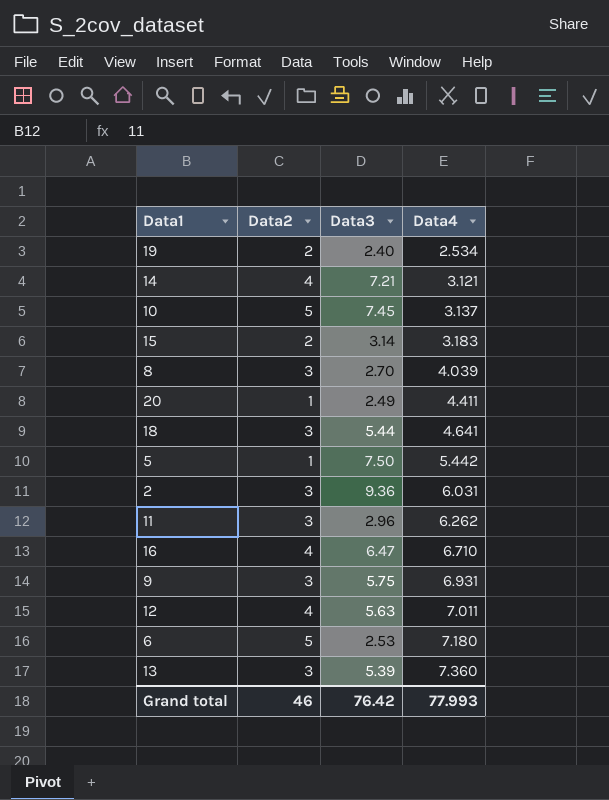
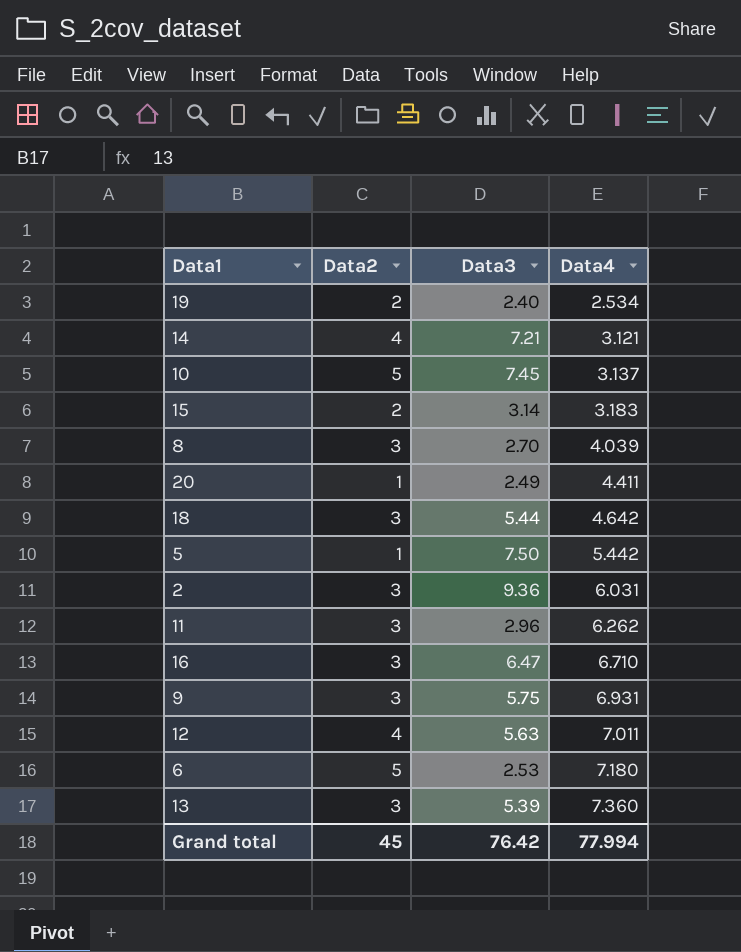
18 | Data4: 4.641 -> 4.642
16 | Data2: 4 -> 3
Grand total | Data2: 46 -> 45
Grand total | Data4: 77.993 -> 77.994

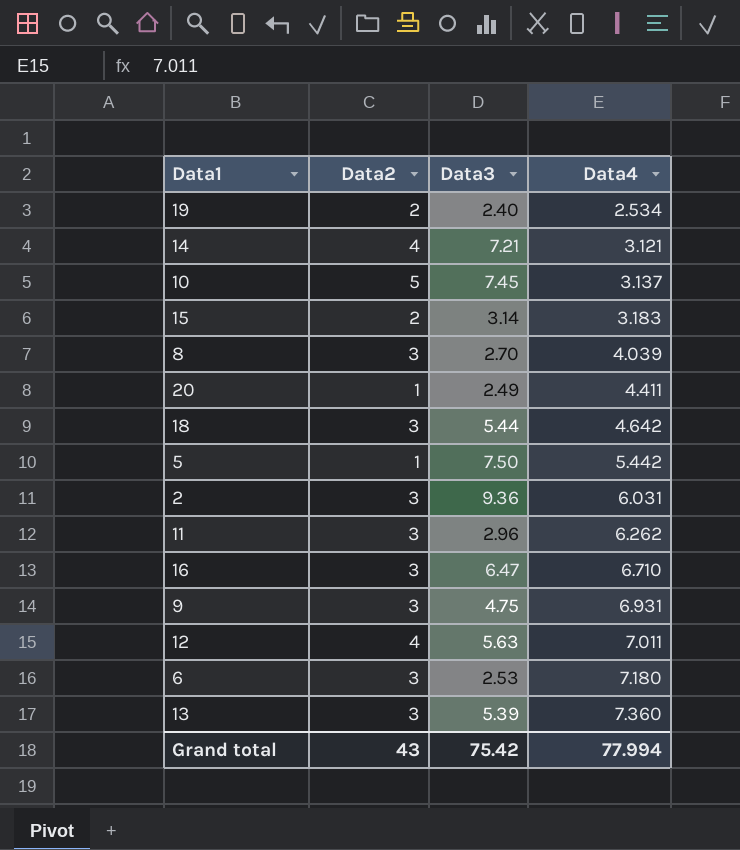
9 | Data3: 5.75 -> 4.75
6 | Data2: 5 -> 3
Grand total | Data2: 45 -> 43
Grand total | Data3: 76.42 -> 75.42

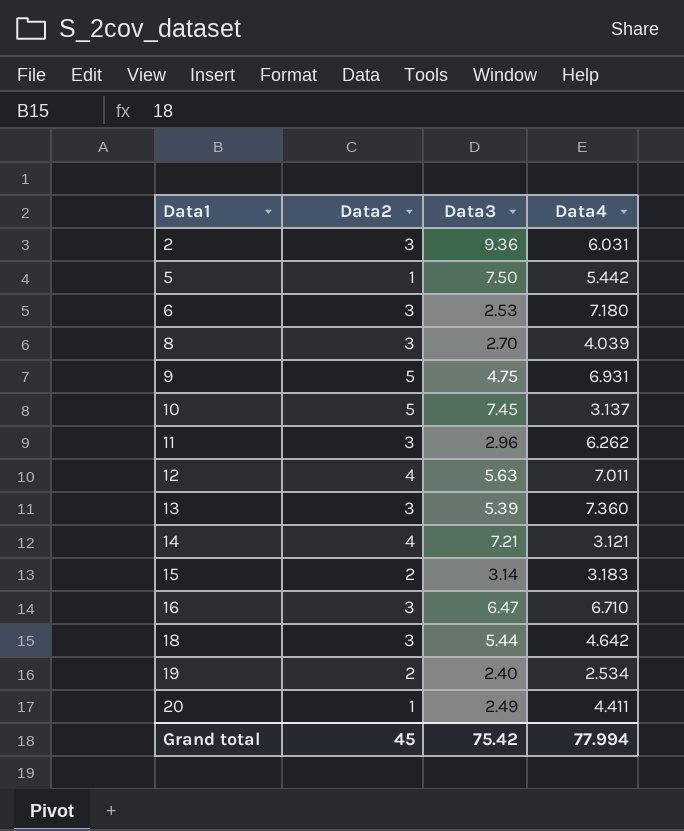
row order: Data4 ascending -> Data1 ascending
9 | Data2: 3 -> 5
Grand total | Data2: 43 -> 45

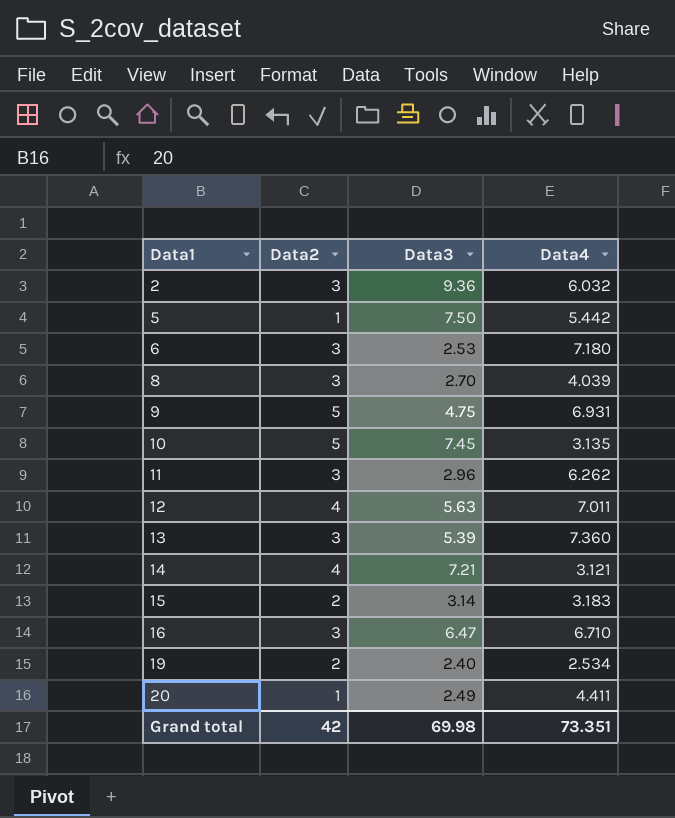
row 18: 3 | 5.44 | 4.642 -> none
2 | Data4: 6.031 -> 6.032
10 | Data4: 3.137 -> 3.135
Grand total | Data2: 45 -> 42
Grand total | Data3: 75.42 -> 69.98
Grand total | Data4: 77.994 -> 73.351

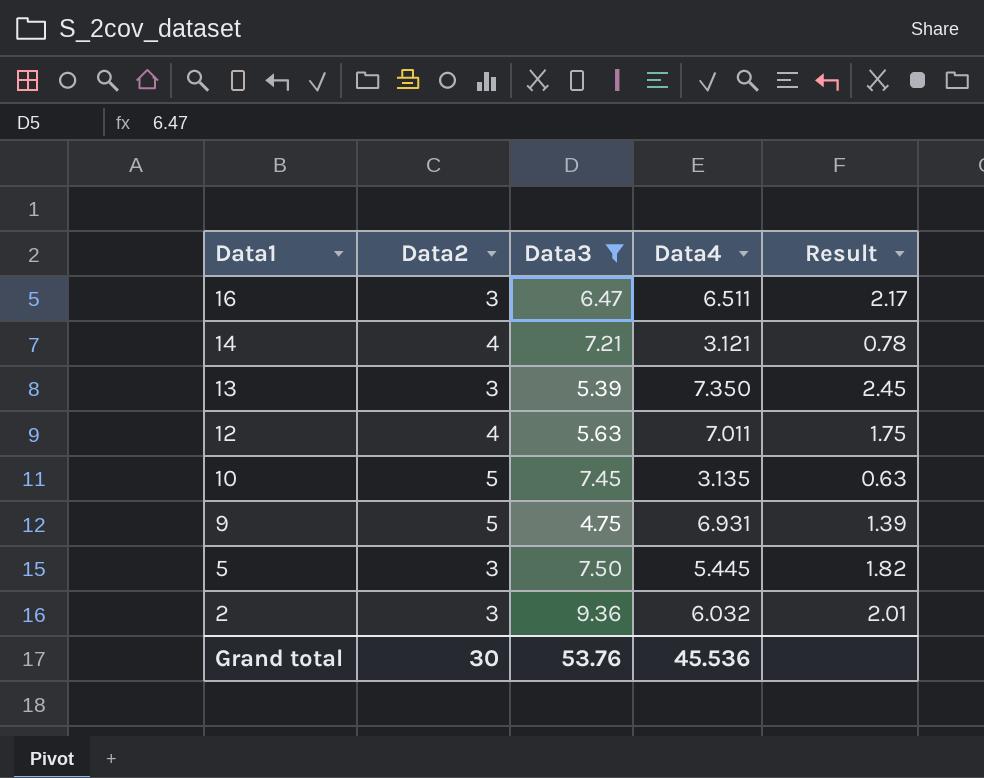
filter: none -> Data3 >= 4.75
row order: Data1 ascending -> Data1 descending
column Result | formula: none -> [Data4] / [Data2]
16 | Data4: 6.710 -> 6.511
13 | Data4: 7.360 -> 7.350
5 | Data2: 1 -> 3
5 | Data4: 5.442 -> 5.445
Grand total | Data2: 42 -> 30
Grand total | Data3: 69.98 -> 53.76
Grand total | Data4: 73.351 -> 45.536

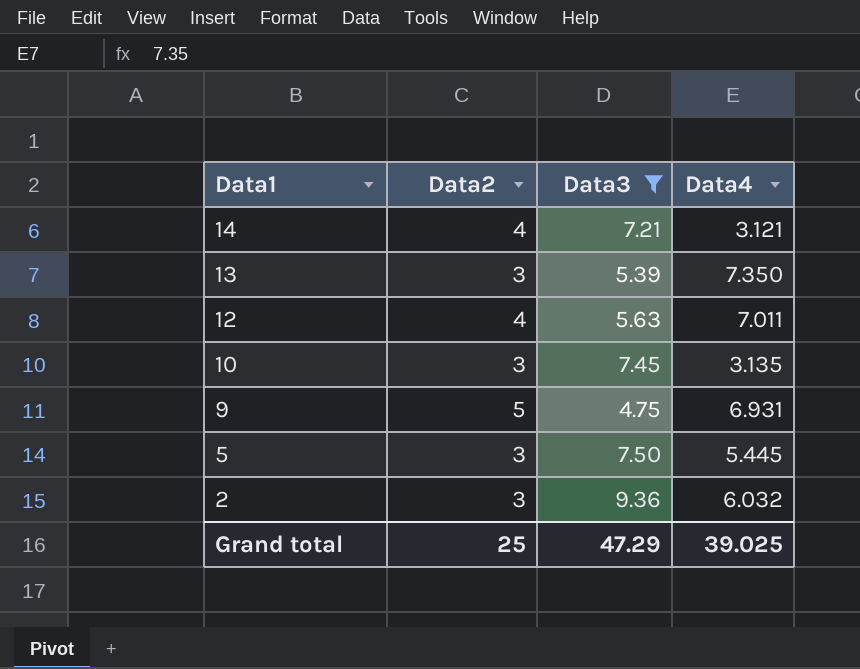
column Result | formula: [Data4] / [Data2] -> none
row 16: 3 | 6.47 | 6.511 | 2.17 -> none
10 | Data2: 5 -> 3
Grand total | Data2: 30 -> 25
Grand total | Data3: 53.76 -> 47.29
Grand total | Data4: 45.536 -> 39.025

